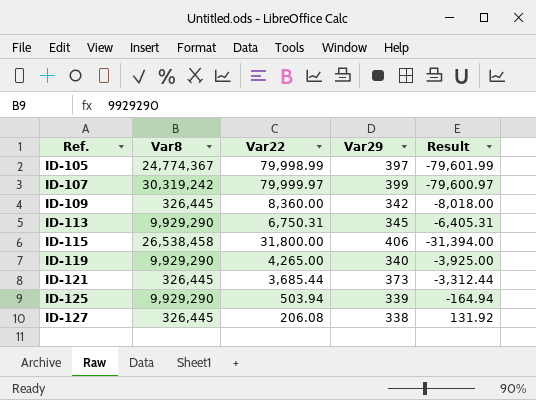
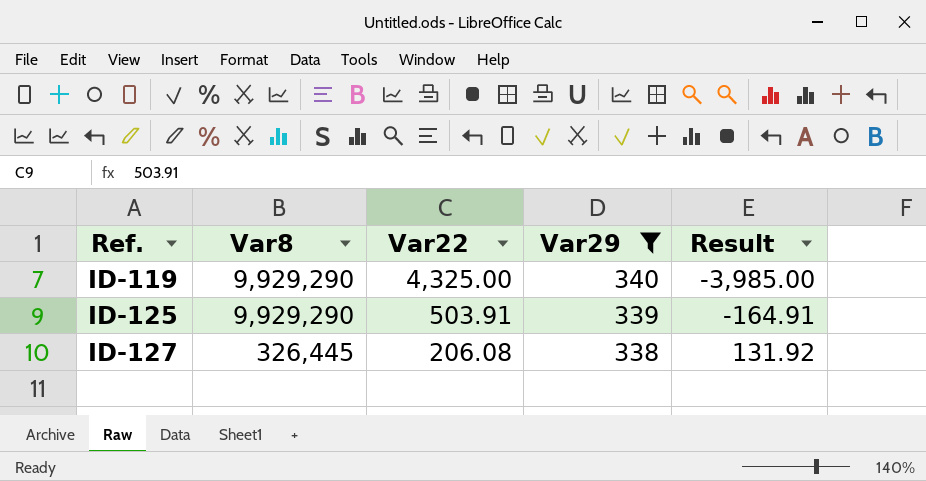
filter: none -> Var29 <= 340
ID-119 | Var22: 4,265.00 -> 4,325.00
ID-119 | Result: -3,925.00 -> -3,985.00
ID-125 | Var22: 503.94 -> 503.91
ID-125 | Result: -164.94 -> -164.91

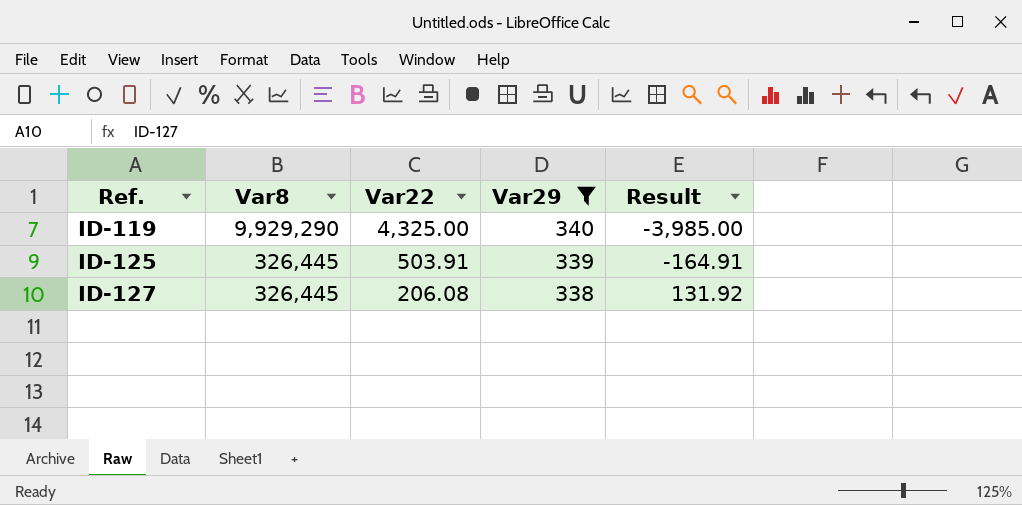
ID-125 | Var8: 9,929,290 -> 326,445

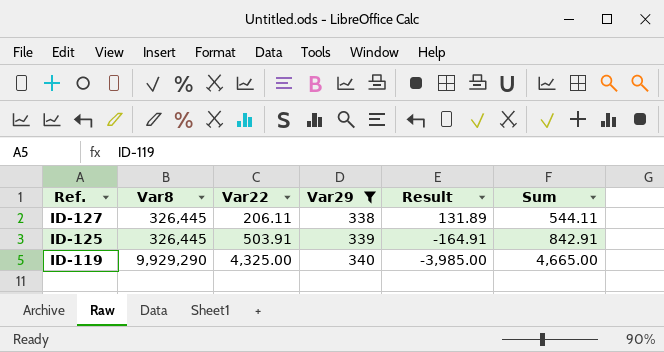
row order: Ref. ascending -> Ref. descending
column Sum | formula: none -> [Var22] + [Var29]
ID-127 | Var22: 206.08 -> 206.11
ID-127 | Result: 131.92 -> 131.89

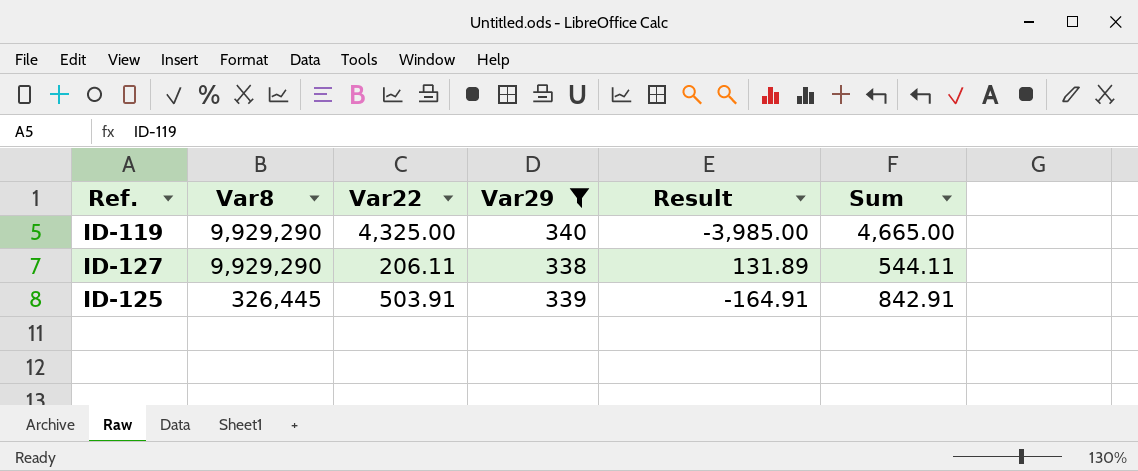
row order: Ref. descending -> Var8 descending
ID-127 | Var8: 326,445 -> 9,929,290

